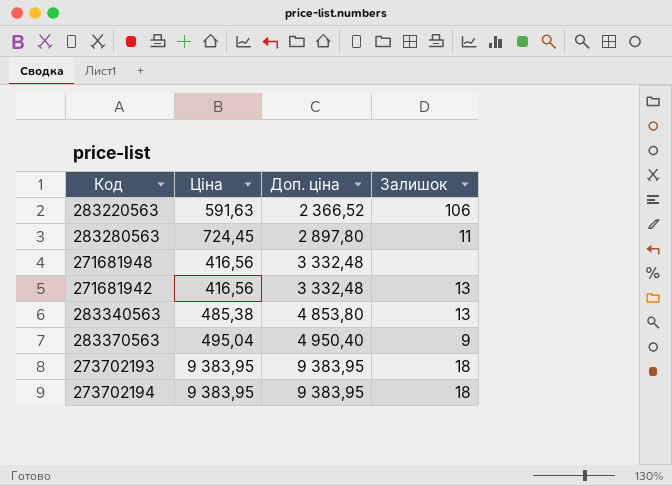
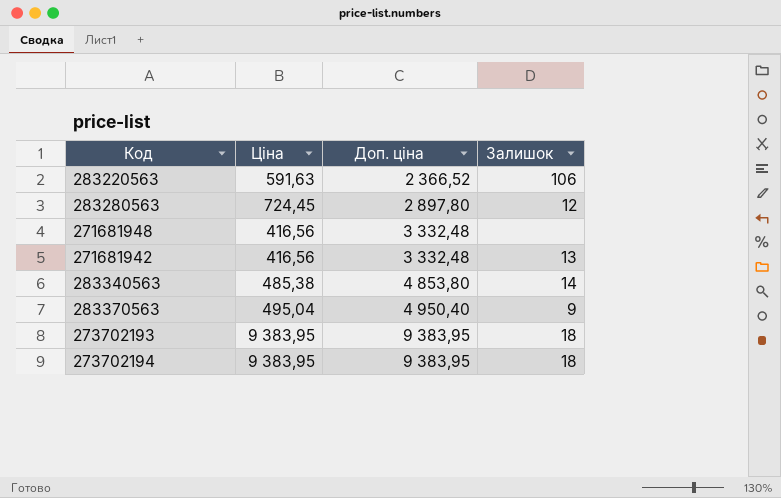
283280563 | Залишок: 11 -> 12
283340563 | Залишок: 13 -> 14

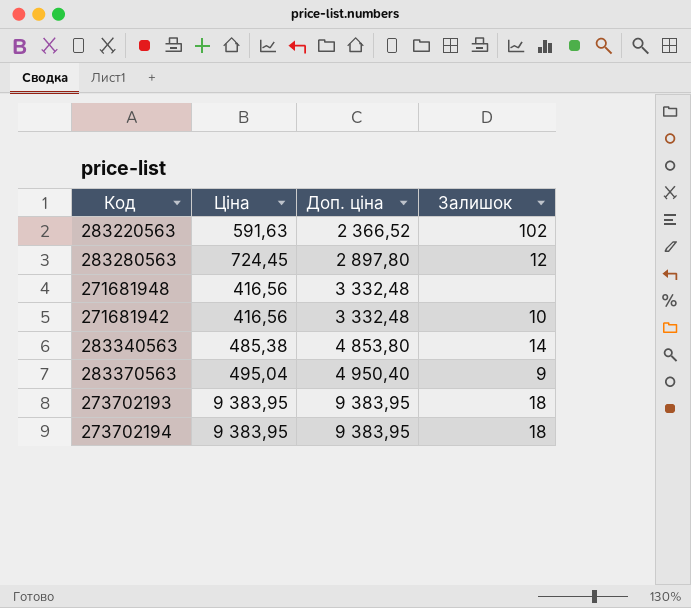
283220563 | Залишок: 106 -> 102
271681942 | Залишок: 13 -> 10

